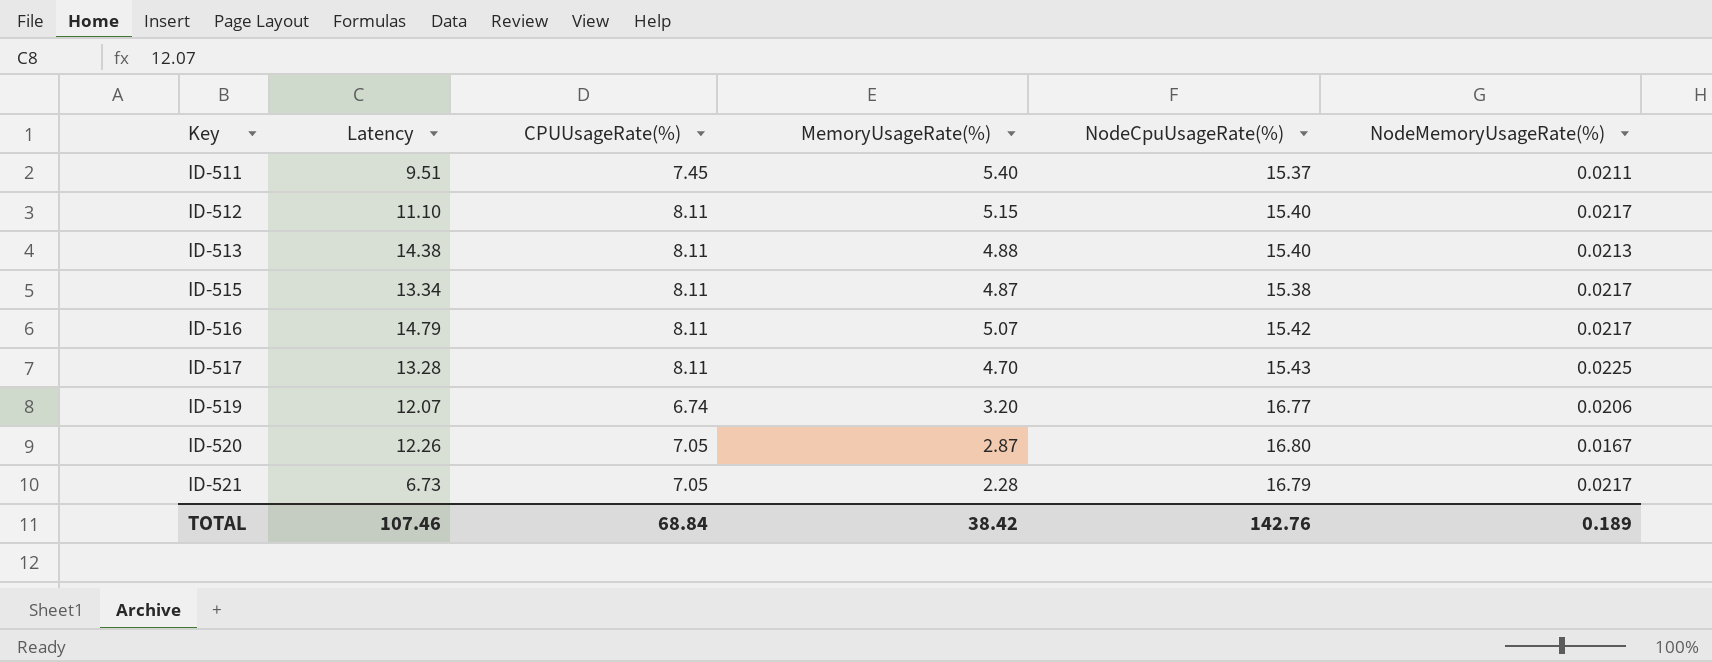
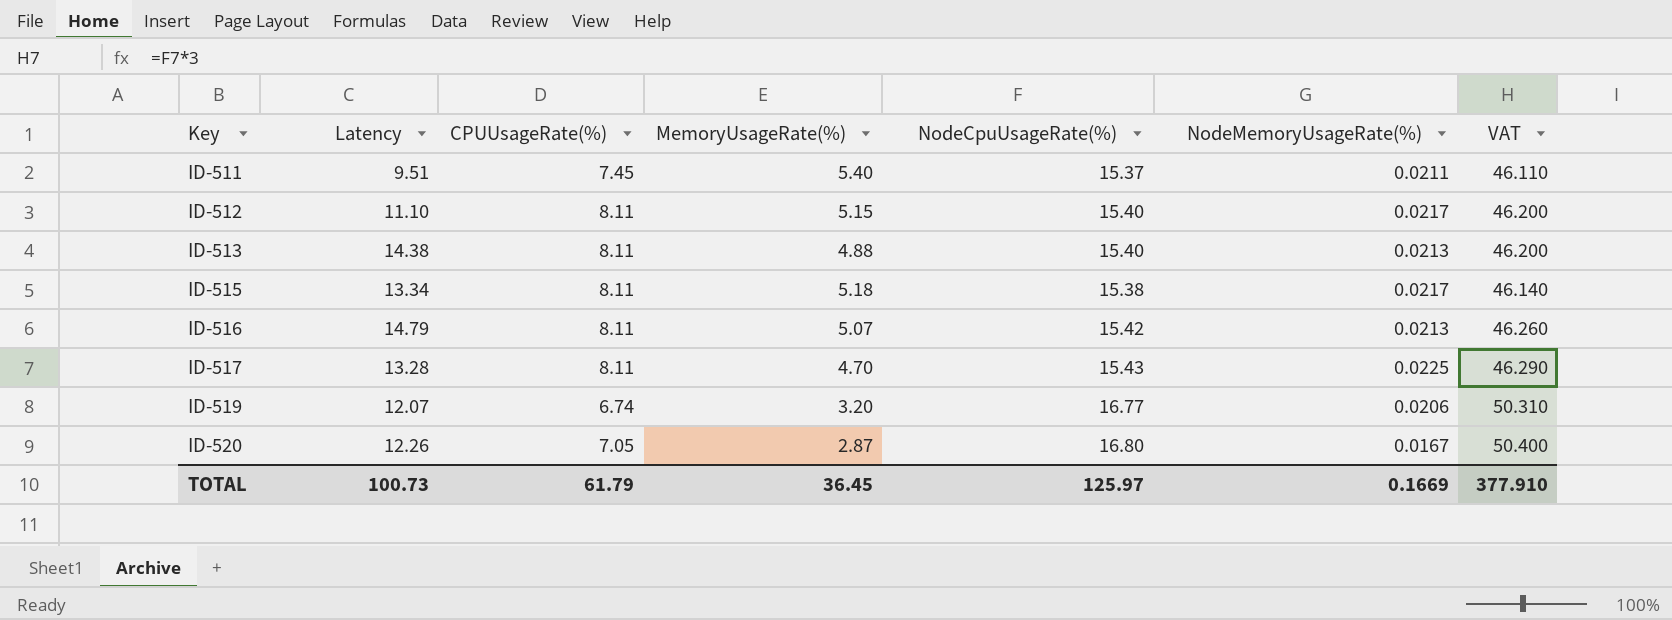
column VAT | formula: none -> [NodeCpuUsageRate(%)] * 3
row ID-521: 6.73 | 7.05 | 2.28 | 16.79 | 0.0217 -> none
ID-515 | MemoryUsageRate(%): 4.87 -> 5.18
ID-516 | NodeMemoryUsageRate(%): 0.0217 -> 0.0213
TOTAL | Latency: 107.46 -> 100.73
TOTAL | CPUUsageRate(%): 68.84 -> 61.79
TOTAL | MemoryUsageRate(%): 38.42 -> 36.45
TOTAL | NodeCpuUsageRate(%): 142.76 -> 125.97
TOTAL | NodeMemoryUsageRate(%): 0.189 -> 0.1669

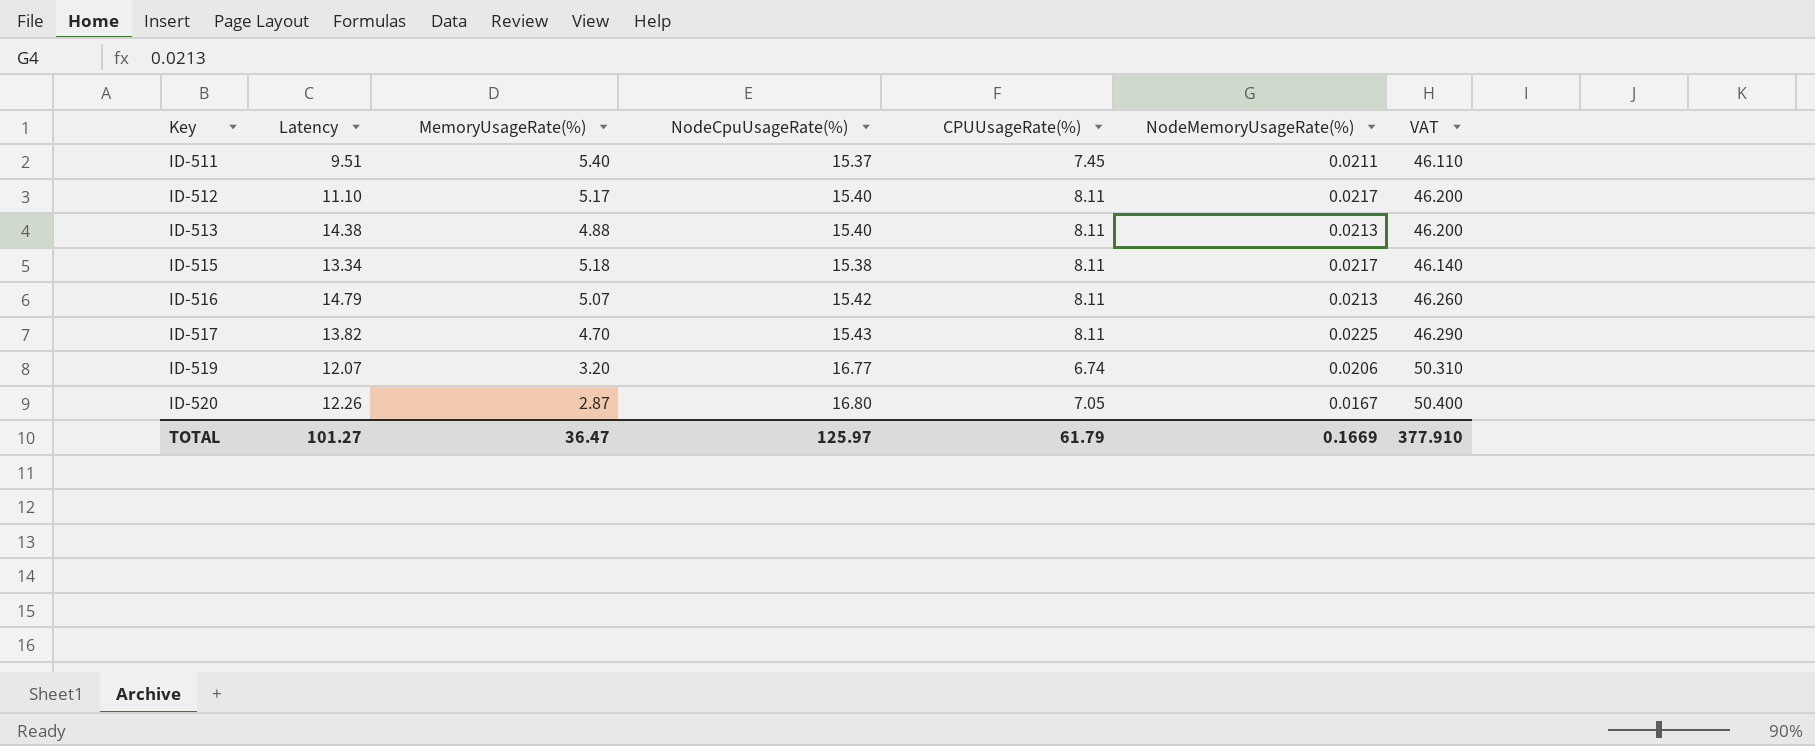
column CPUUsageRate(%) | position: 3 -> 5
ID-512 | MemoryUsageRate(%): 5.15 -> 5.17
ID-517 | Latency: 13.28 -> 13.82
TOTAL | Latency: 100.73 -> 101.27
TOTAL | MemoryUsageRate(%): 36.45 -> 36.47

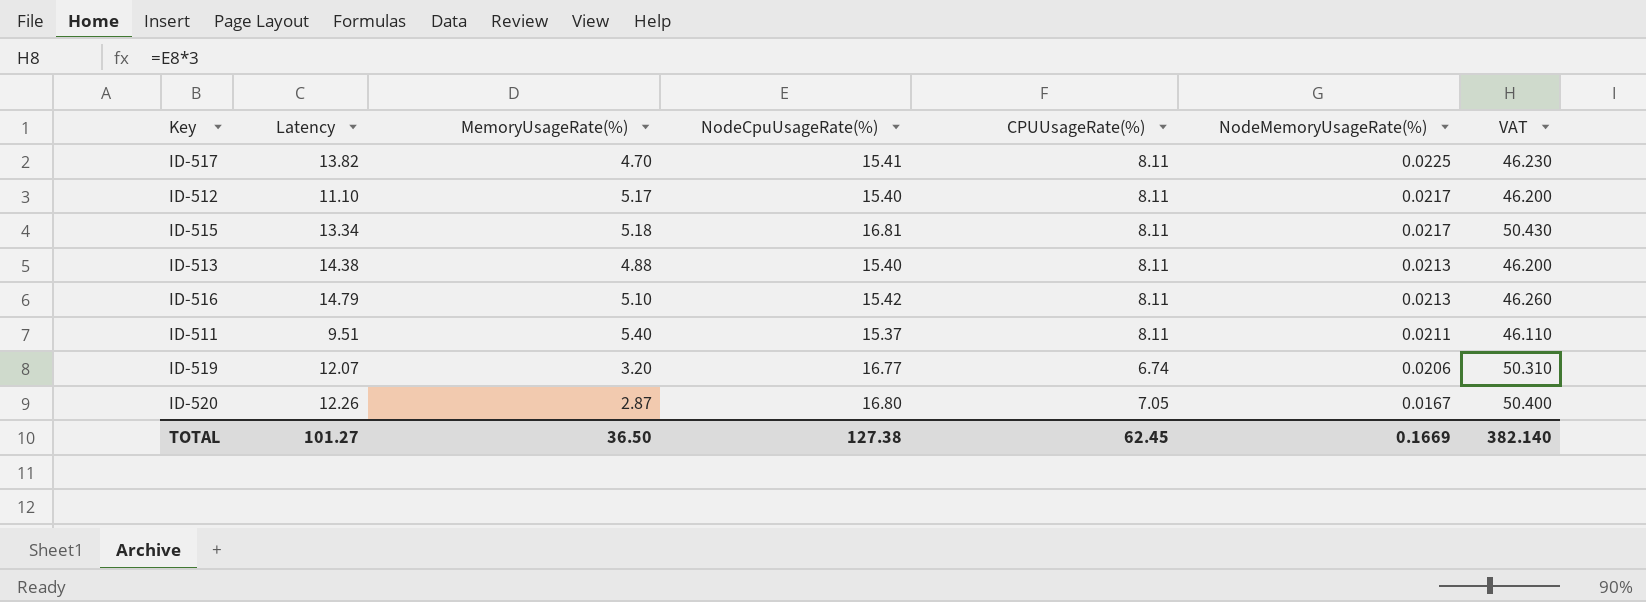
row order: Key ascending -> NodeMemoryUsageRate(%) descending
ID-517 | NodeCpuUsageRate(%): 15.43 -> 15.41
ID-517 | VAT: 46.290 -> 46.230
ID-515 | NodeCpuUsageRate(%): 15.38 -> 16.81
ID-515 | VAT: 46.140 -> 50.430
ID-516 | MemoryUsageRate(%): 5.07 -> 5.10
ID-511 | CPUUsageRate(%): 7.45 -> 8.11
TOTAL | MemoryUsageRate(%): 36.47 -> 36.50
TOTAL | NodeCpuUsageRate(%): 125.97 -> 127.38
TOTAL | CPUUsageRate(%): 61.79 -> 62.45
TOTAL | VAT: 377.910 -> 382.140

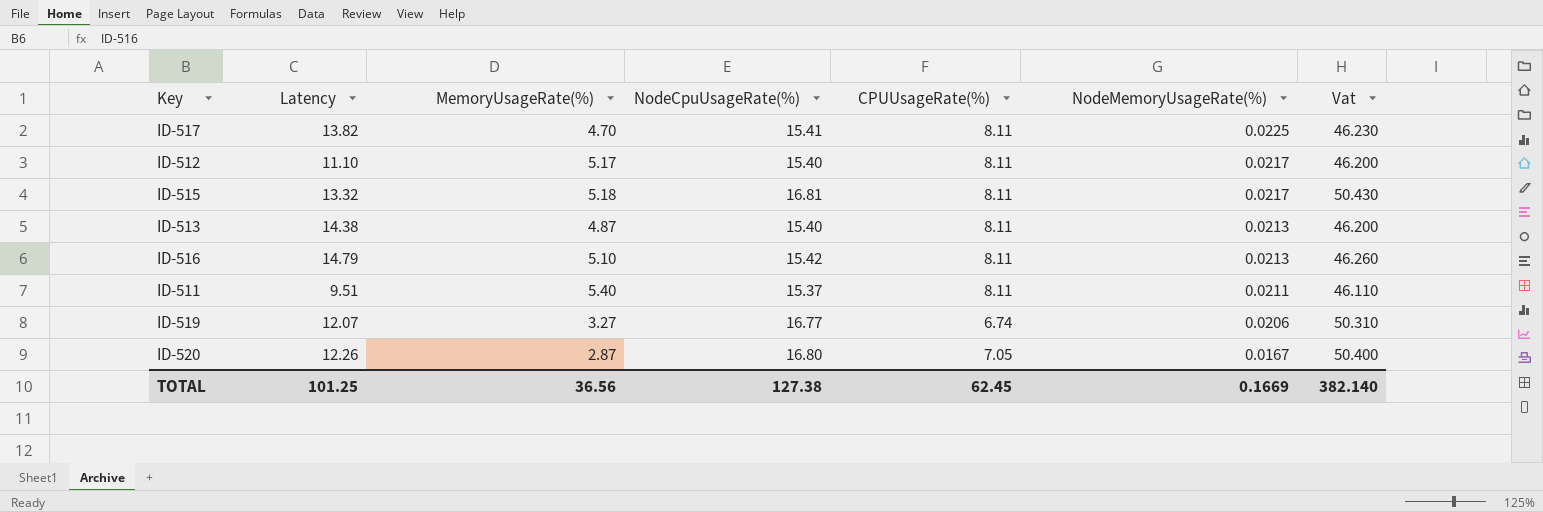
column name: VAT -> Vat
ID-515 | Latency: 13.34 -> 13.32
ID-513 | MemoryUsageRate(%): 4.88 -> 4.87
ID-519 | MemoryUsageRate(%): 3.20 -> 3.27
TOTAL | Latency: 101.27 -> 101.25
TOTAL | MemoryUsageRate(%): 36.50 -> 36.56

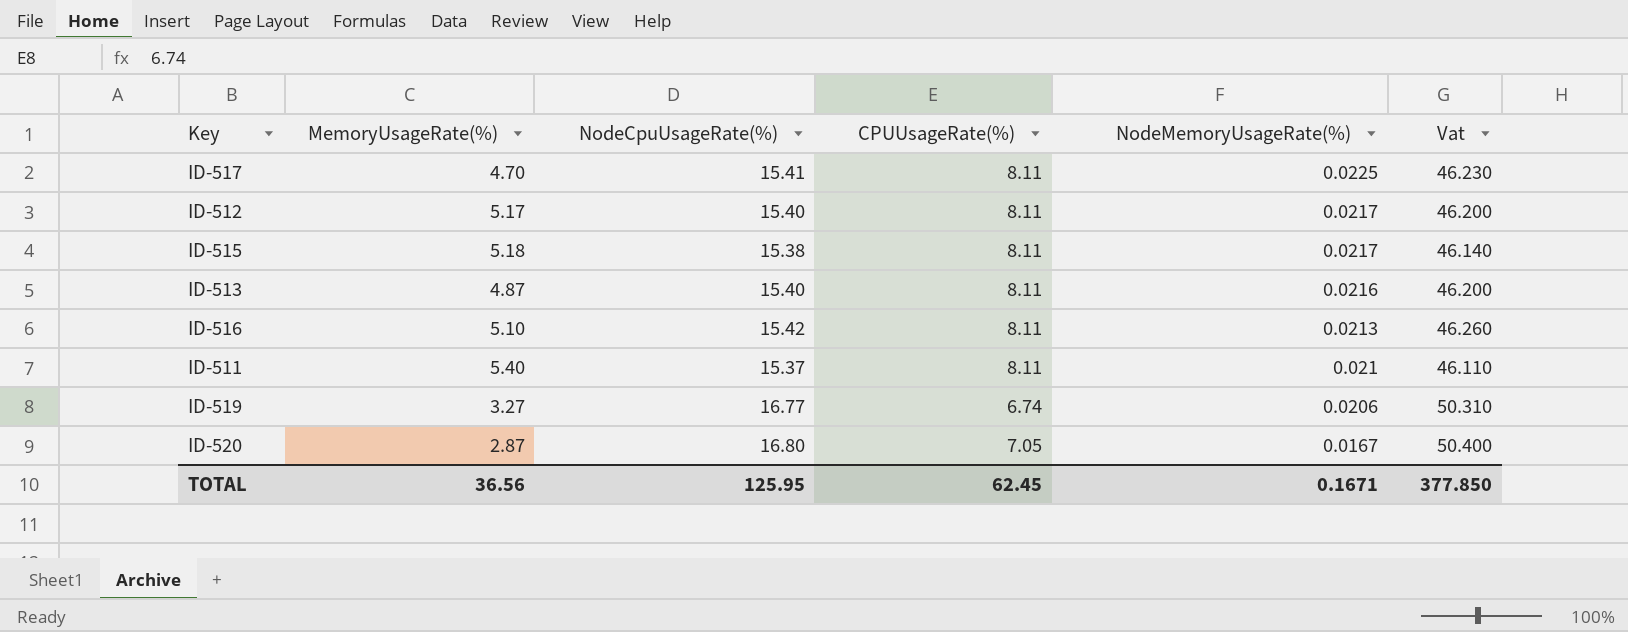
column Latency | position: 2 -> none
ID-515 | NodeCpuUsageRate(%): 16.81 -> 15.38
ID-515 | Vat: 50.430 -> 46.140
ID-513 | NodeMemoryUsageRate(%): 0.0213 -> 0.0216
ID-511 | NodeMemoryUsageRate(%): 0.0211 -> 0.021
TOTAL | NodeCpuUsageRate(%): 127.38 -> 125.95
TOTAL | NodeMemoryUsageRate(%): 0.1669 -> 0.1671
TOTAL | Vat: 382.140 -> 377.850

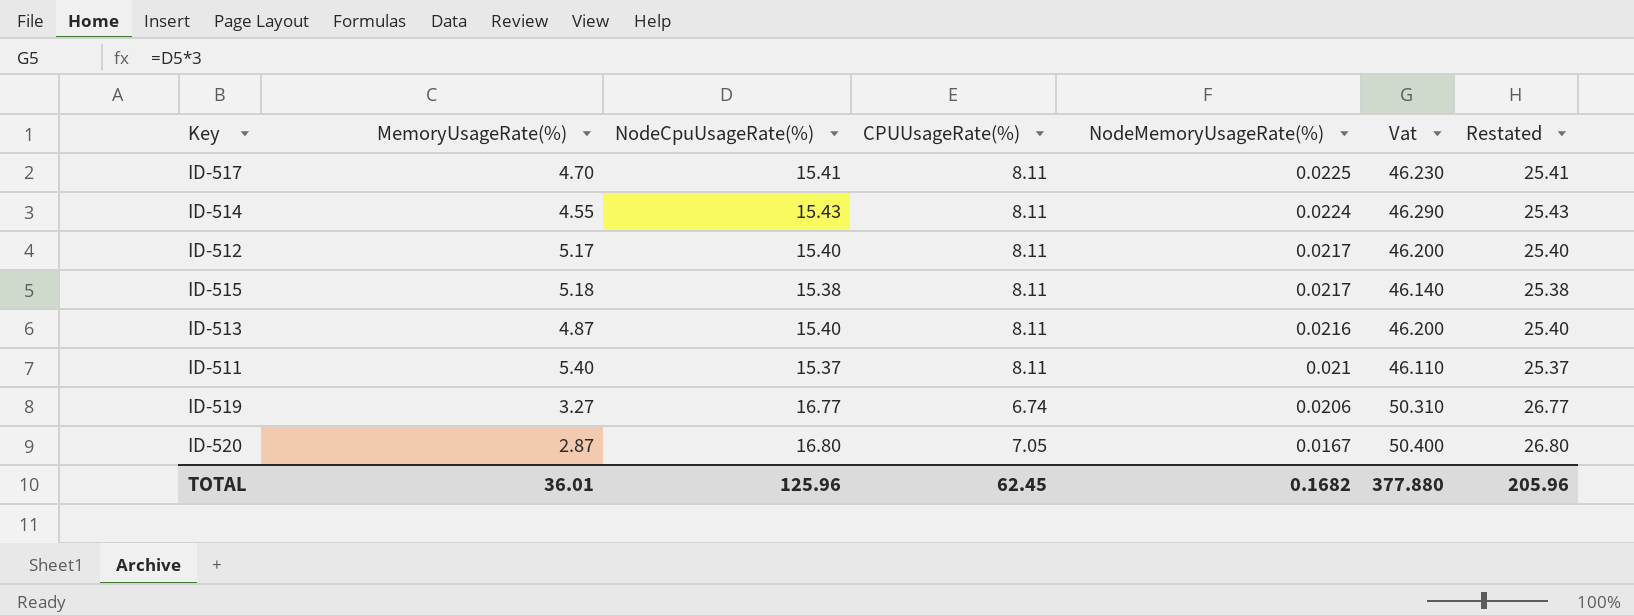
column Restated | formula: none -> [NodeCpuUsageRate(%)] + 10
row ID-516: 5.10 | 15.42 | 8.11 | 0.0213 | 46.260 -> none
row ID-514: none -> 4.55 | 15.43 | 8.11 | 0.0224 | 46.290 | 25.43
TOTAL | MemoryUsageRate(%): 36.56 -> 36.01
TOTAL | NodeCpuUsageRate(%): 125.95 -> 125.96
TOTAL | NodeMemoryUsageRate(%): 0.1671 -> 0.1682
TOTAL | Vat: 377.850 -> 377.880

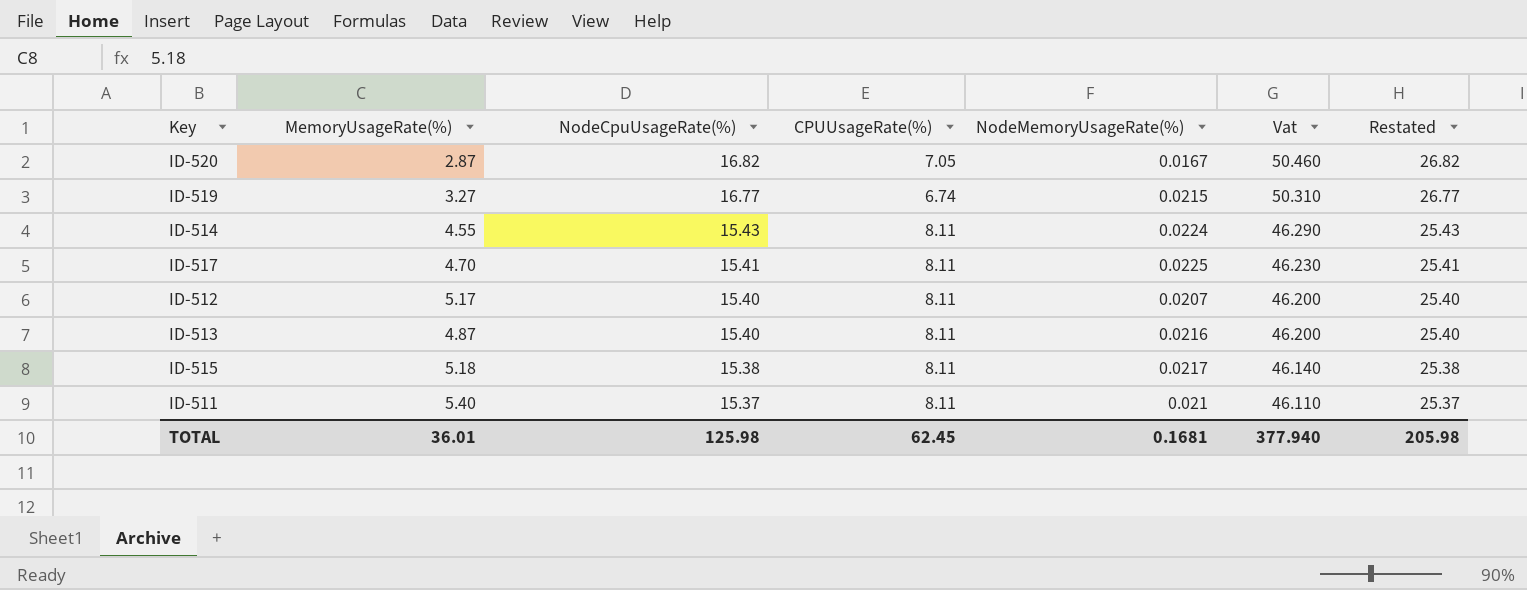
row order: NodeMemoryUsageRate(%) descending -> NodeCpuUsageRate(%) descending
ID-520 | NodeCpuUsageRate(%): 16.80 -> 16.82
ID-520 | Vat: 50.400 -> 50.460
ID-520 | Restated: 26.80 -> 26.82
ID-519 | NodeMemoryUsageRate(%): 0.0206 -> 0.0215
ID-512 | NodeMemoryUsageRate(%): 0.0217 -> 0.0207
TOTAL | NodeCpuUsageRate(%): 125.96 -> 125.98
TOTAL | NodeMemoryUsageRate(%): 0.1682 -> 0.1681
TOTAL | Vat: 377.880 -> 377.940
TOTAL | Restated: 205.96 -> 205.98

